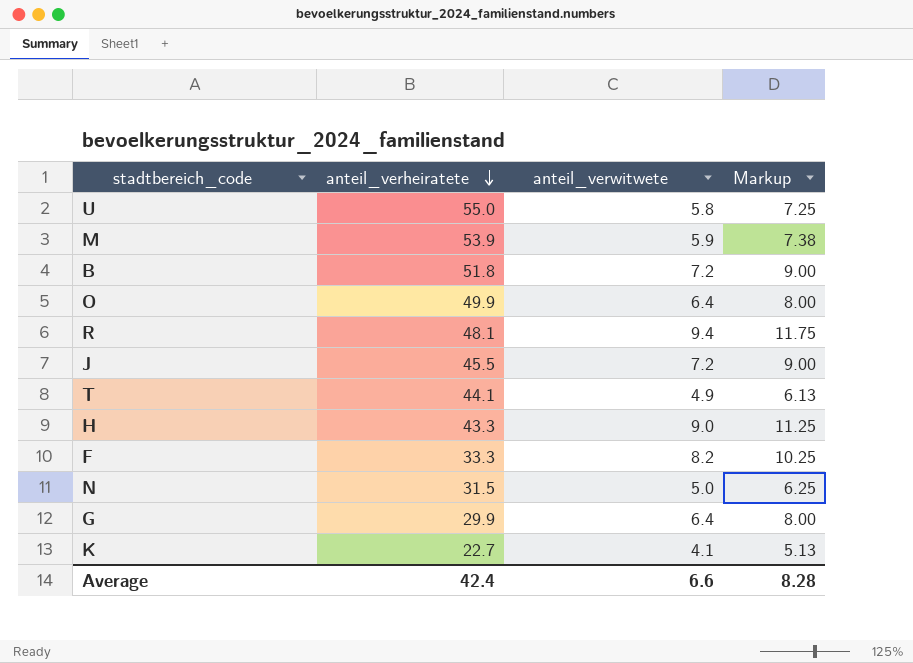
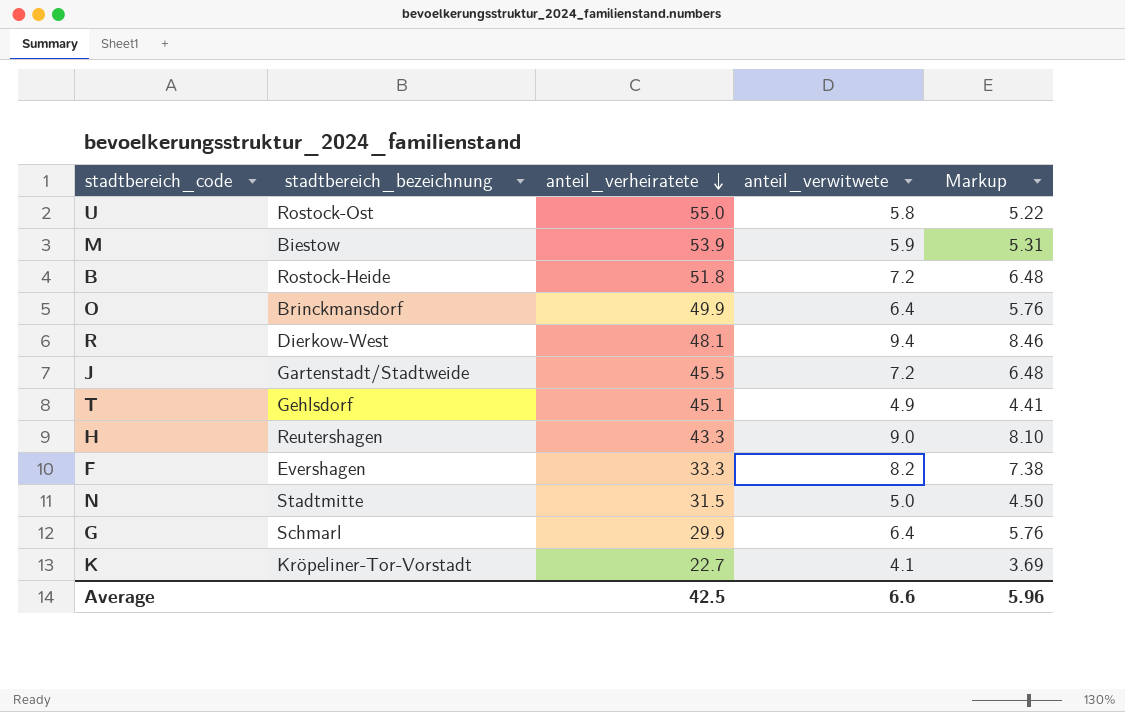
column stadtbereich_bezeichnung | position: none -> 2
column Markup | formula: [anteil_verwitwete] * 1.25 -> [anteil_verwitwete] * 0.9
T | anteil_verheiratete: 44.1 -> 45.1
Average | anteil_verheiratete: 42.4 -> 42.5
Average | Markup: 8.28 -> 5.96

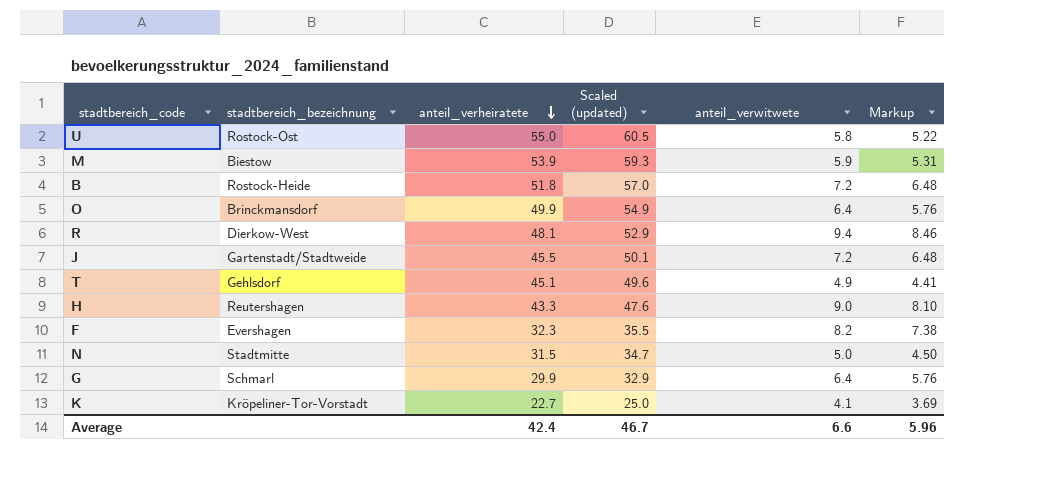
column Scaled (updated) | formula: none -> [anteil_verheiratete] * 1.1
F | anteil_verheiratete: 33.3 -> 32.3
Average | anteil_verheiratete: 42.5 -> 42.4

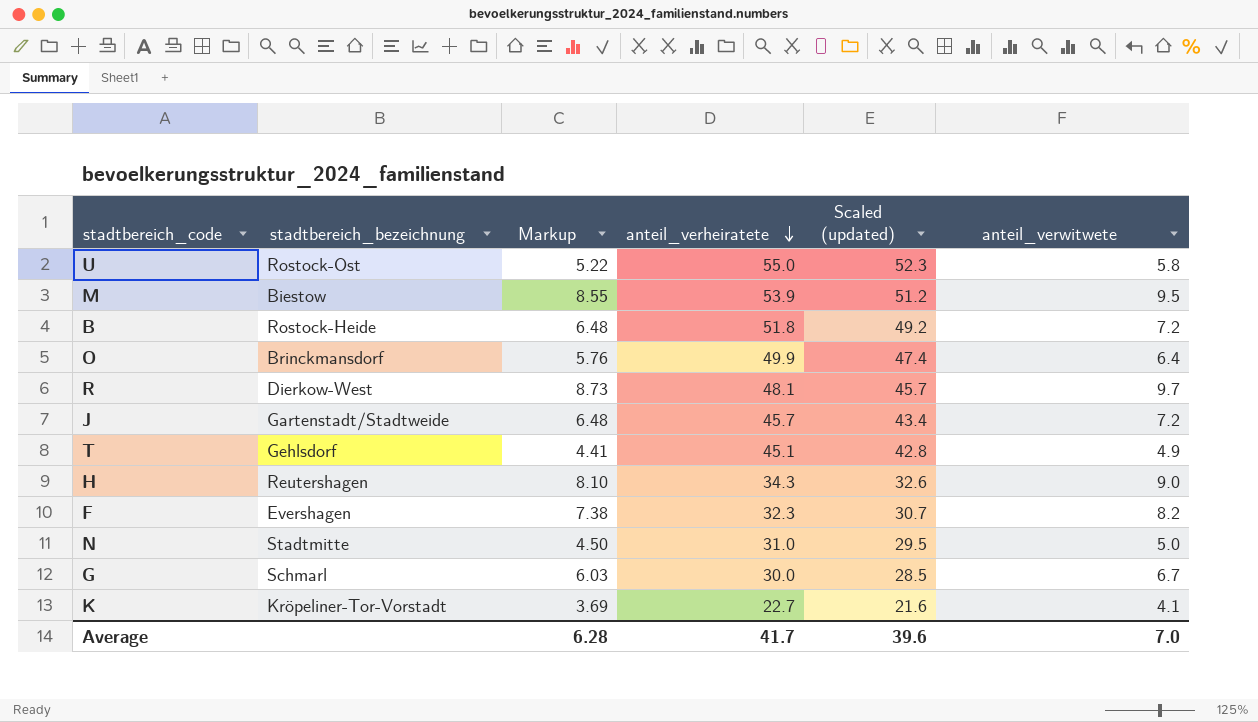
column Markup | position: 6 -> 3
column Scaled (updated) | formula: [anteil_verheiratete] * 1.1 -> [anteil_verheiratete] * 0.95
M | Markup: 5.31 -> 8.55
M | anteil_verwitwete: 5.9 -> 9.5
R | Markup: 8.46 -> 8.73
R | anteil_verwitwete: 9.4 -> 9.7
J | anteil_verheiratete: 45.5 -> 45.7
H | anteil_verheiratete: 43.3 -> 34.3
N | anteil_verheiratete: 31.5 -> 31.0
G | Markup: 5.76 -> 6.03
G | anteil_verheiratete: 29.9 -> 30.0
G | anteil_verwitwete: 6.4 -> 6.7
Average | Markup: 5.96 -> 6.28
Average | anteil_verheiratete: 42.4 -> 41.7
Average | Scaled (updated): 46.7 -> 39.6
Average | anteil_verwitwete: 6.6 -> 7.0

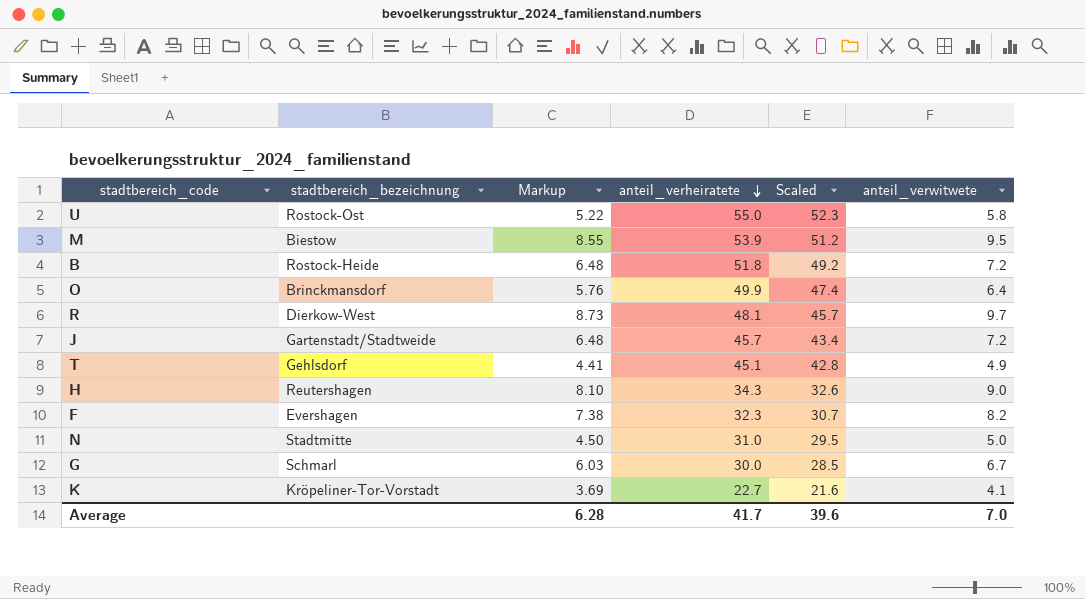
column name: Scaled (updated) -> Scaled

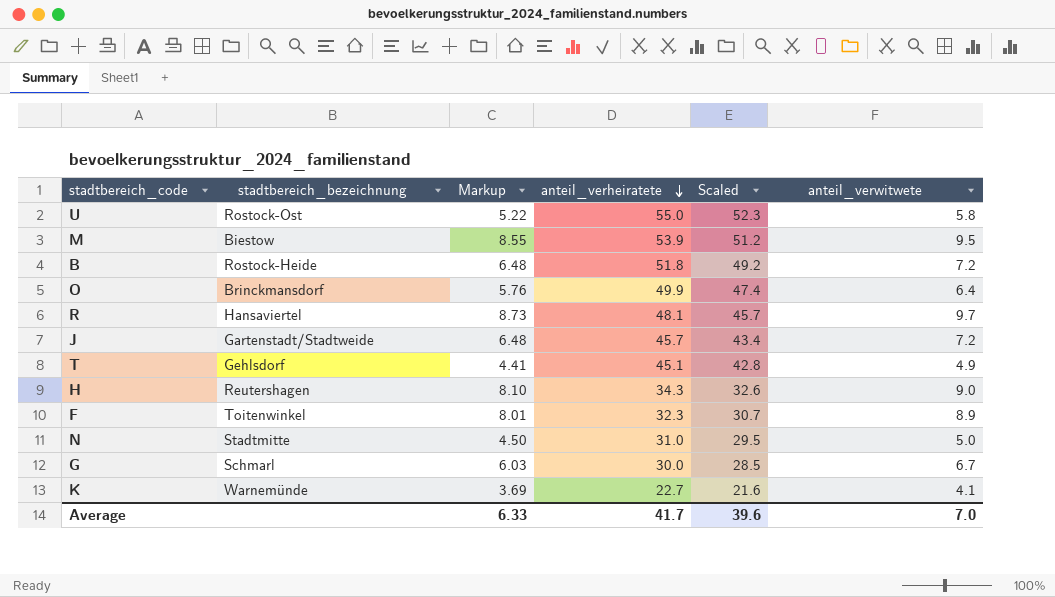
R | stadtbereich_bezeichnung: Dierkow-West -> Hansaviertel
F | stadtbereich_bezeichnung: Evershagen -> Toitenwinkel
F | Markup: 7.38 -> 8.01
F | anteil_verwitwete: 8.2 -> 8.9
K | stadtbereich_bezeichnung: Kröpeliner-Tor-Vorstadt -> Warnemünde
Average | Markup: 6.28 -> 6.33

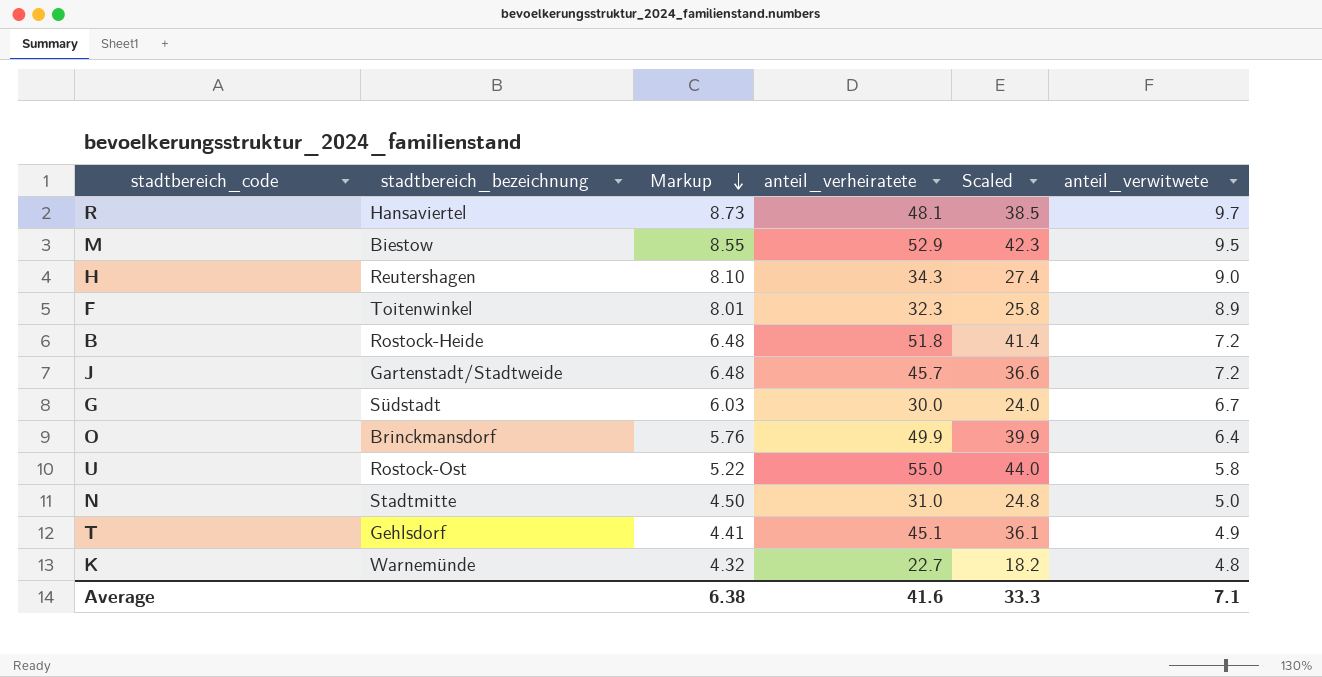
row order: anteil_verheiratete descending -> Markup descending
column Scaled | formula: [anteil_verheiratete] * 0.95 -> [anteil_verheiratete] * 0.8
M | anteil_verheiratete: 53.9 -> 52.9
G | stadtbereich_bezeichnung: Schmarl -> Südstadt
K | Markup: 3.69 -> 4.32
K | anteil_verwitwete: 4.1 -> 4.8
Average | Markup: 6.33 -> 6.38
Average | anteil_verheiratete: 41.7 -> 41.6
Average | Scaled: 39.6 -> 33.3
Average | anteil_verwitwete: 7.0 -> 7.1

